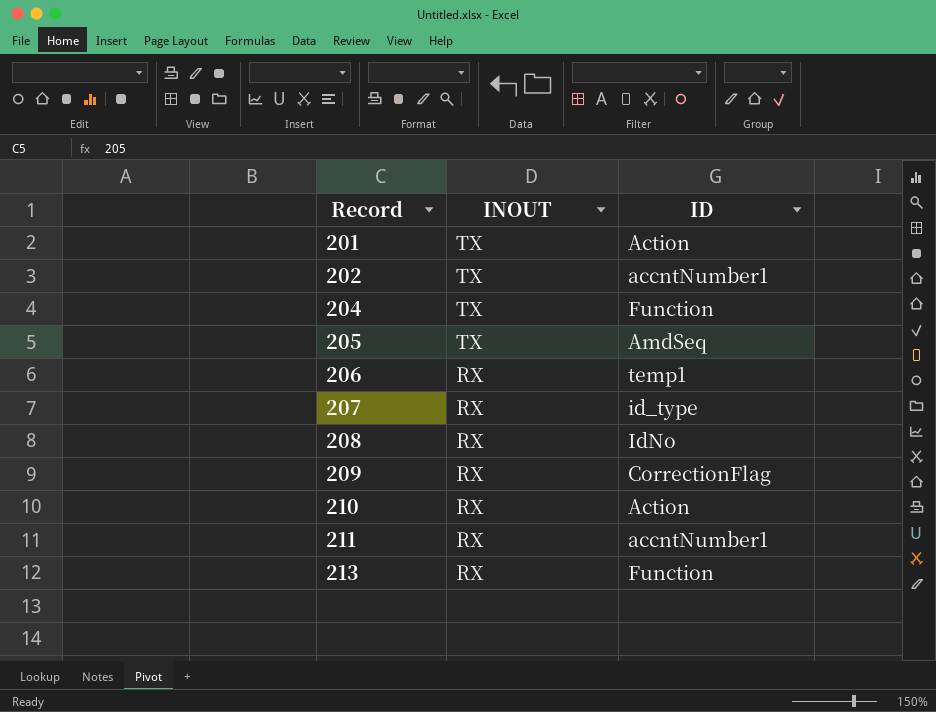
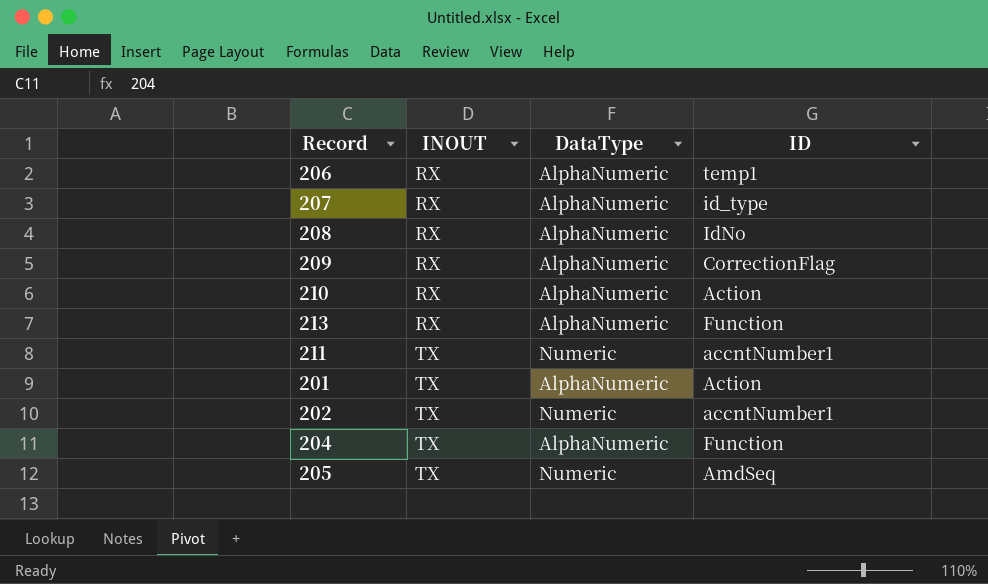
row order: Record ascending -> INOUT ascending
column DataType | position: none -> 3
211 | INOUT: RX -> TX

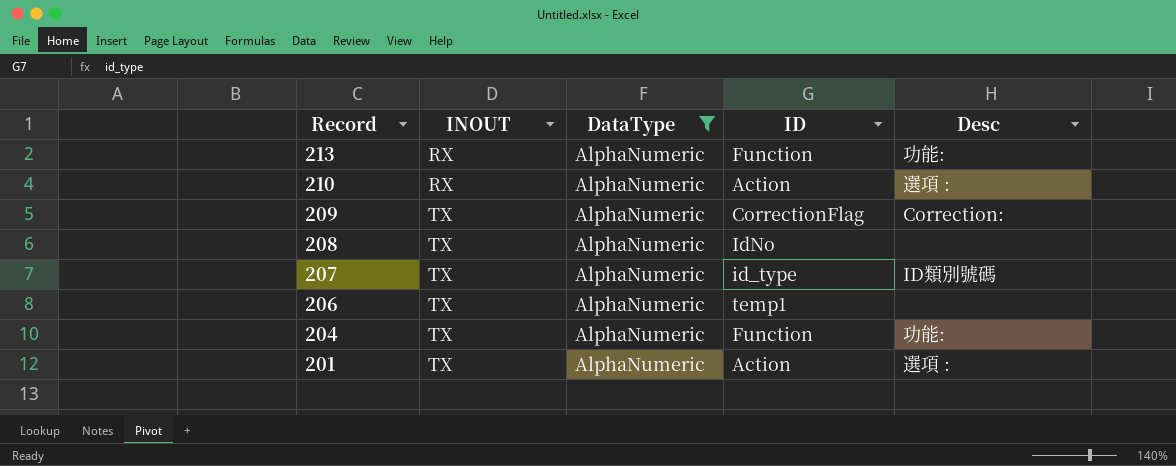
filter: none -> DataType = AlphaNumeric
row order: INOUT ascending -> Record descending
column Desc | position: none -> 5
209 | INOUT: RX -> TX
208 | INOUT: RX -> TX
207 | INOUT: RX -> TX
206 | INOUT: RX -> TX

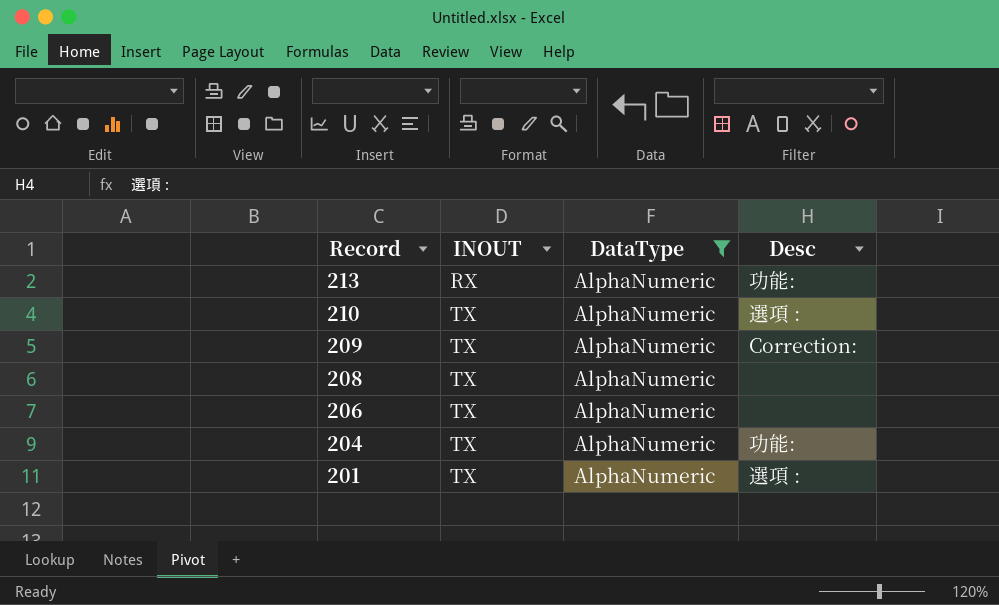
column ID | position: 4 -> none
row 207: TX | AlphaNumeric | id_type | ID類別號碼 -> none
210 | INOUT: RX -> TX

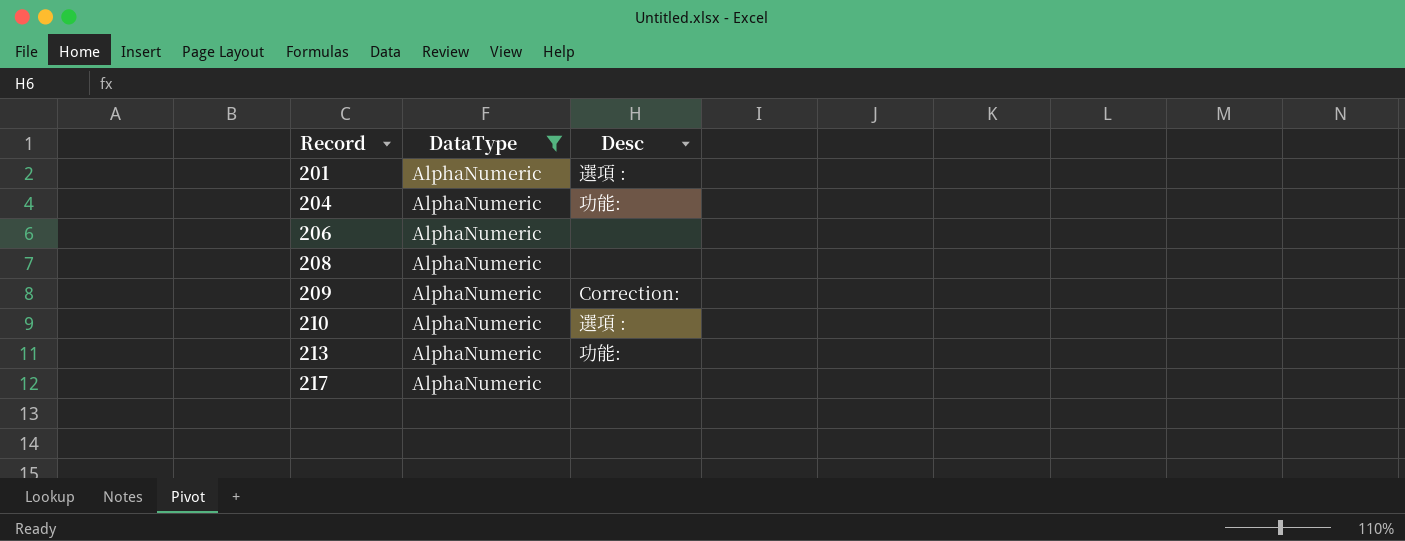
row order: Record descending -> Record ascending
column INOUT | position: 2 -> none
row 217: none -> AlphaNumeric | none

